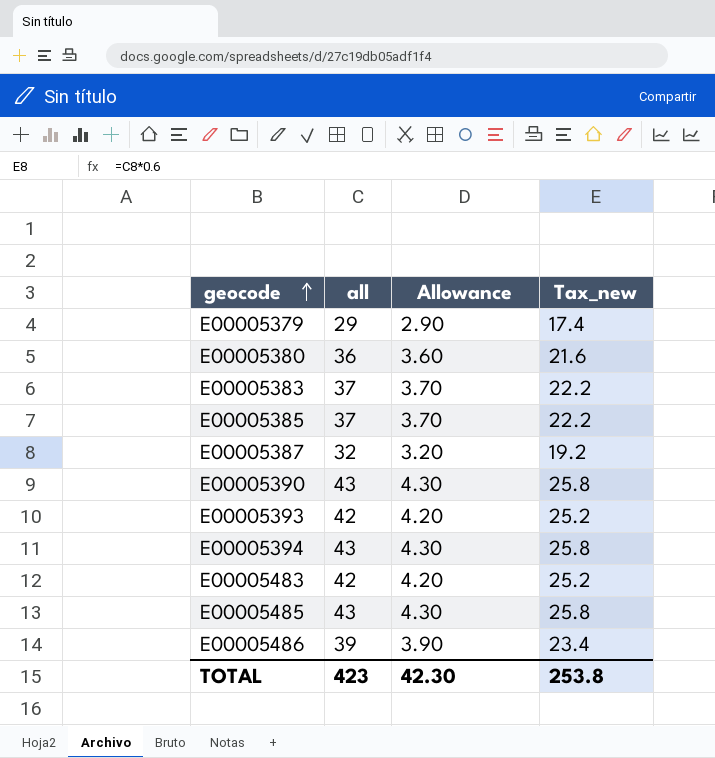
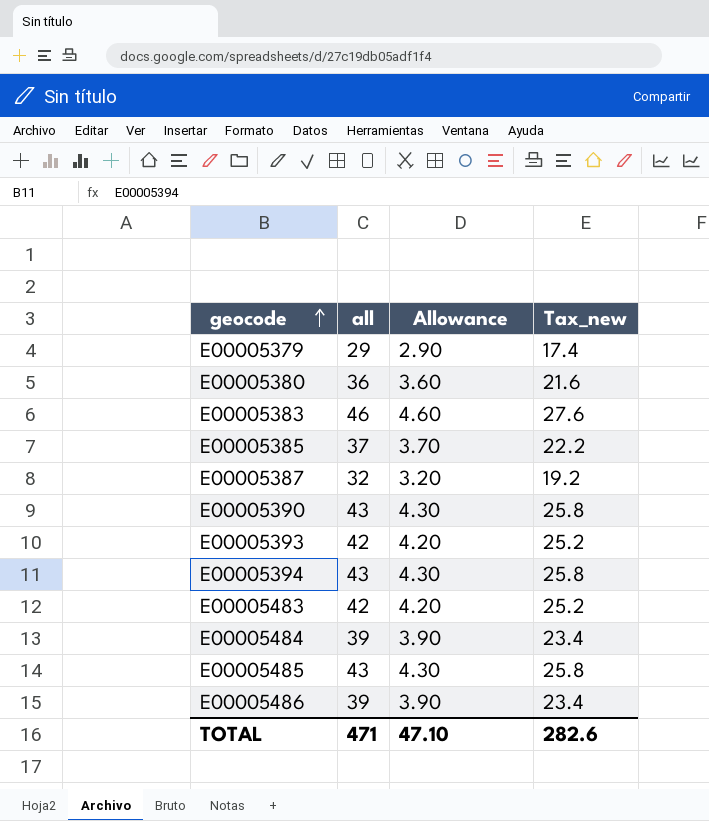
E00005383 | all: 37 -> 46
E00005383 | Allowance: 3.70 -> 4.60
E00005383 | Tax_new: 22.2 -> 27.6
row E00005484: none -> 39 | 3.90 | 23.4
TOTAL | all: 423 -> 471
TOTAL | Allowance: 42.30 -> 47.10
TOTAL | Tax_new: 253.8 -> 282.6

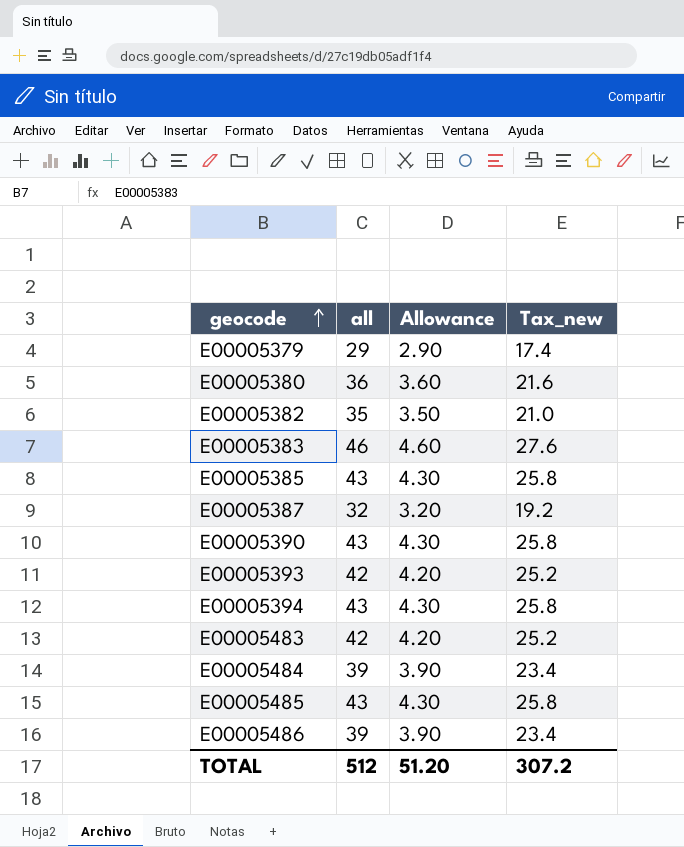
row E00005382: none -> 35 | 3.50 | 21.0
E00005385 | all: 37 -> 43
E00005385 | Allowance: 3.70 -> 4.30
E00005385 | Tax_new: 22.2 -> 25.8
TOTAL | all: 471 -> 512
TOTAL | Allowance: 47.10 -> 51.20
TOTAL | Tax_new: 282.6 -> 307.2

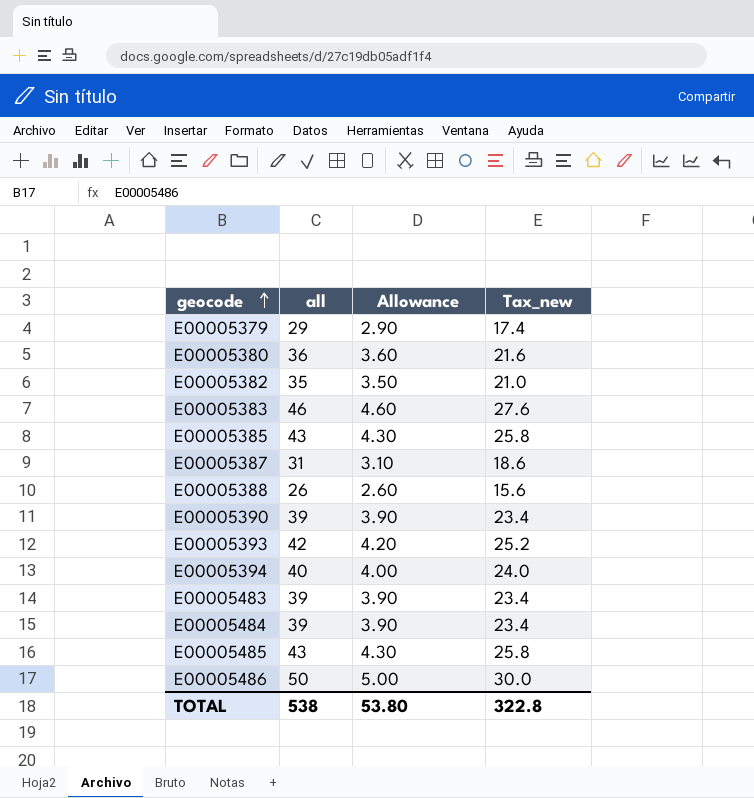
E00005387 | all: 32 -> 31
E00005387 | Allowance: 3.20 -> 3.10
E00005387 | Tax_new: 19.2 -> 18.6
row E00005388: none -> 26 | 2.60 | 15.6
E00005390 | all: 43 -> 39
E00005390 | Allowance: 4.30 -> 3.90
E00005390 | Tax_new: 25.8 -> 23.4
E00005394 | all: 43 -> 40
E00005394 | Allowance: 4.30 -> 4.00
E00005394 | Tax_new: 25.8 -> 24.0
E00005483 | all: 42 -> 39
E00005483 | Allowance: 4.20 -> 3.90
E00005483 | Tax_new: 25.2 -> 23.4
E00005486 | all: 39 -> 50
E00005486 | Allowance: 3.90 -> 5.00
E00005486 | Tax_new: 23.4 -> 30.0
TOTAL | all: 512 -> 538
TOTAL | Allowance: 51.20 -> 53.80
TOTAL | Tax_new: 307.2 -> 322.8

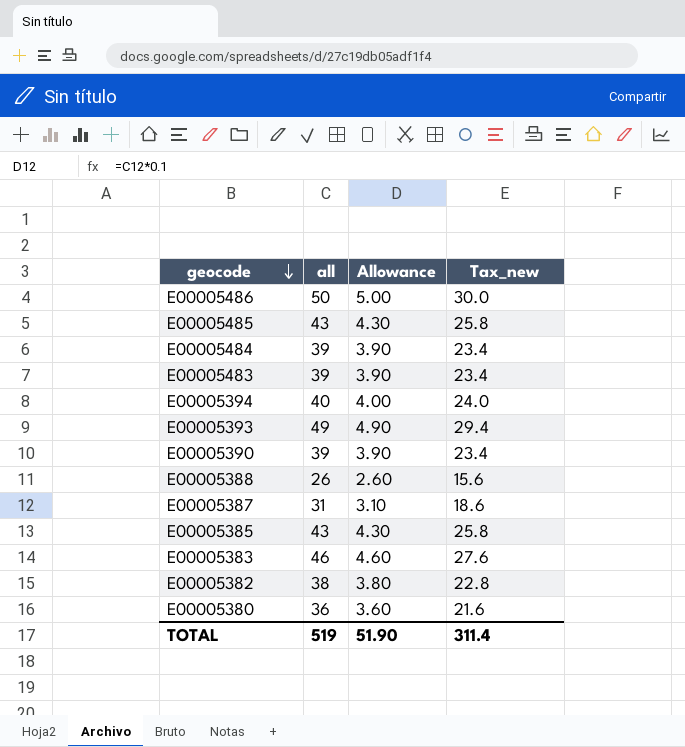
row order: geocode ascending -> geocode descending
row E00005379: 29 | 2.90 | 17.4 -> none
E00005393 | all: 42 -> 49
E00005393 | Allowance: 4.20 -> 4.90
E00005393 | Tax_new: 25.2 -> 29.4
E00005382 | all: 35 -> 38
E00005382 | Allowance: 3.50 -> 3.80
E00005382 | Tax_new: 21.0 -> 22.8
TOTAL | all: 538 -> 519
TOTAL | Allowance: 53.80 -> 51.90
TOTAL | Tax_new: 322.8 -> 311.4

